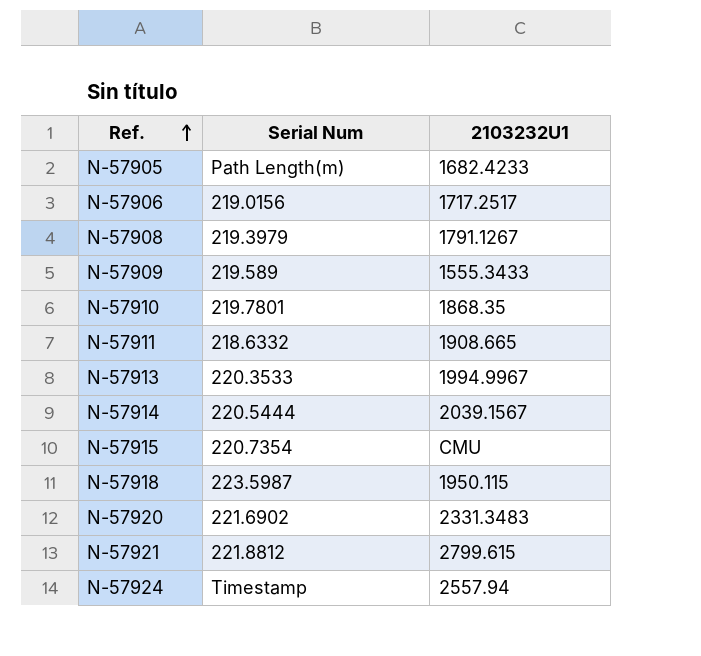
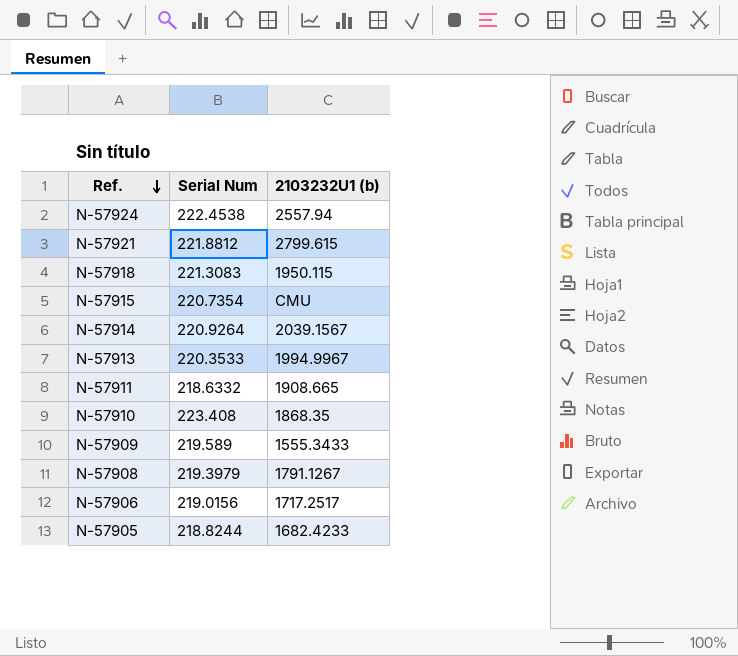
row order: Ref. ascending -> Ref. descending
column name: 2103232U1 -> 2103232U1 (b)
row N-57920: 221.6902 | 2331.3483 -> none
N-57924 | Serial Num: Timestamp -> 222.4538
N-57918 | Serial Num: 223.5987 -> 221.3083
N-57914 | Serial Num: 220.5444 -> 220.9264
N-57910 | Serial Num: 219.7801 -> 223.408
N-57905 | Serial Num: Path Length(m) -> 218.8244

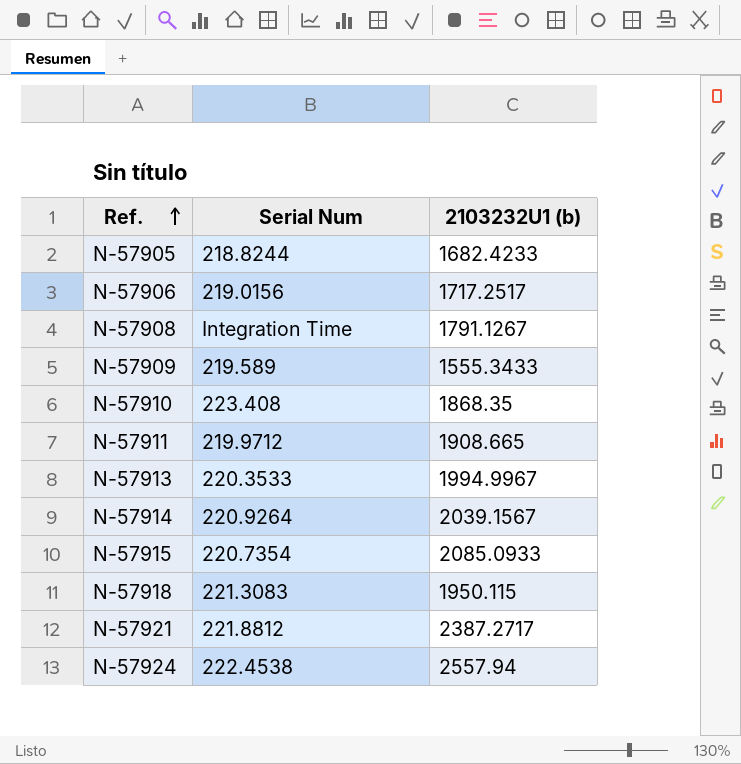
row order: Ref. descending -> Ref. ascending
N-57908 | Serial Num: 219.3979 -> Integration Time
N-57911 | Serial Num: 218.6332 -> 219.9712
N-57915 | 2103232U1 (b): CMU -> 2085.0933
N-57921 | 2103232U1 (b): 2799.615 -> 2387.2717

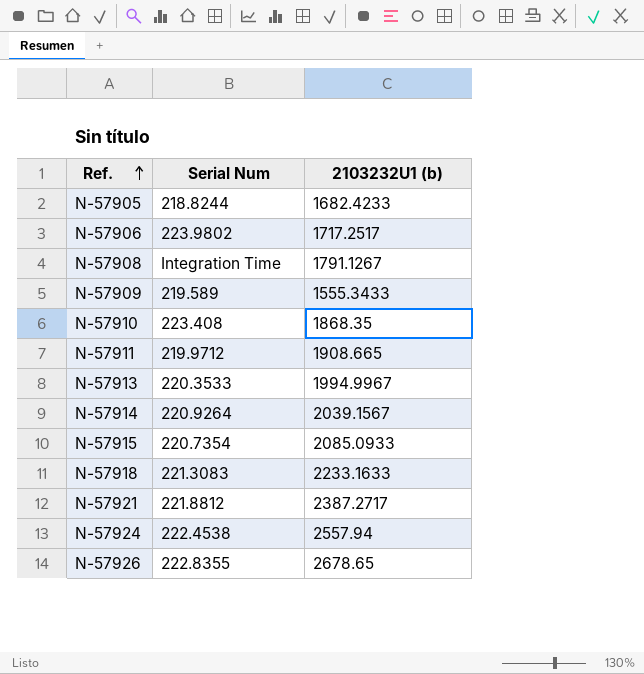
N-57906 | Serial Num: 219.0156 -> 223.9802
N-57918 | 2103232U1 (b): 1950.115 -> 2233.1633
row N-57926: none -> 222.8355 | 2678.65

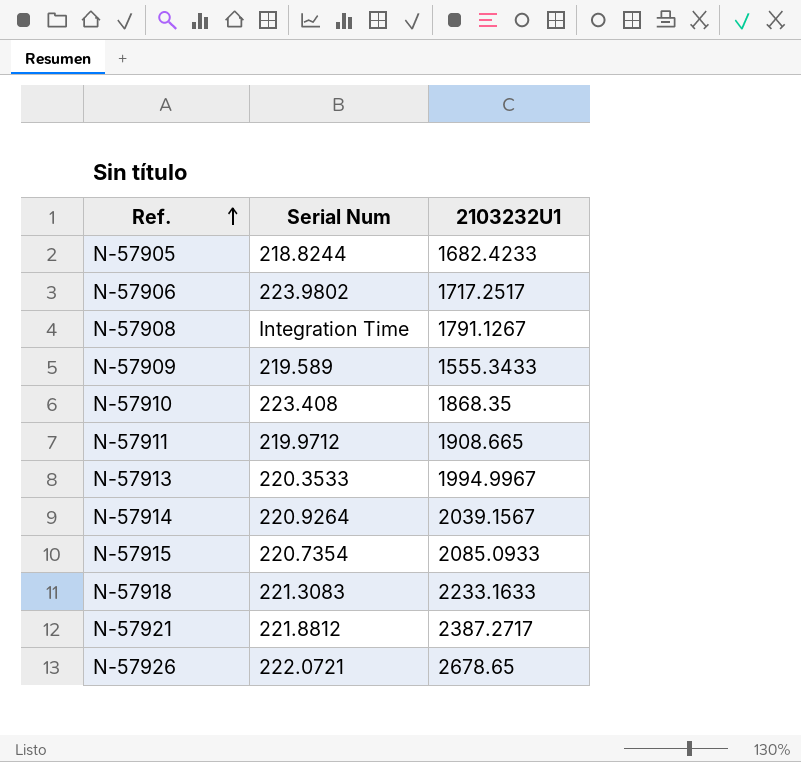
column name: 2103232U1 (b) -> 2103232U1
row N-57924: 222.4538 | 2557.94 -> none
N-57926 | Serial Num: 222.8355 -> 222.0721

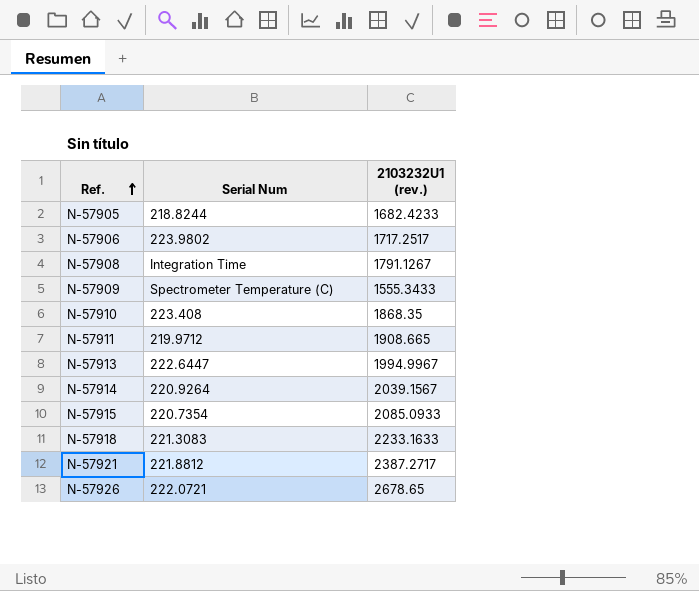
column name: 2103232U1 -> 2103232U1 (rev.)
N-57909 | Serial Num: 219.589 -> Spectrometer Temperature (C)
N-57913 | Serial Num: 220.3533 -> 222.6447

